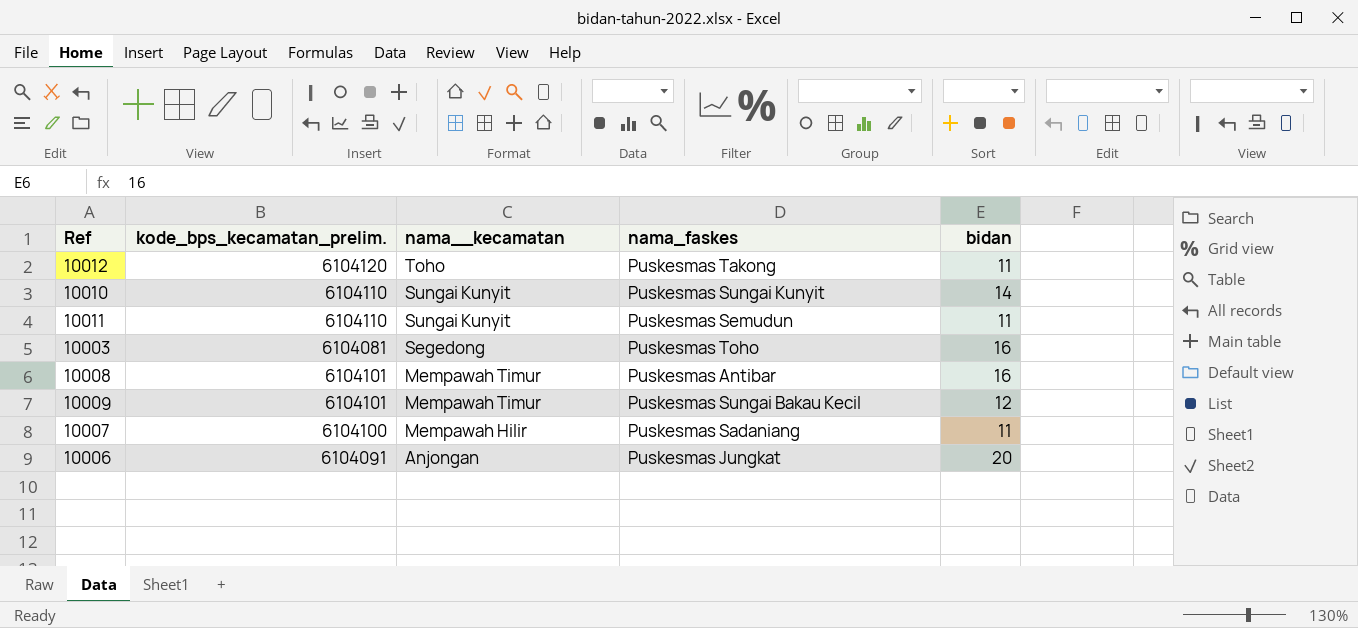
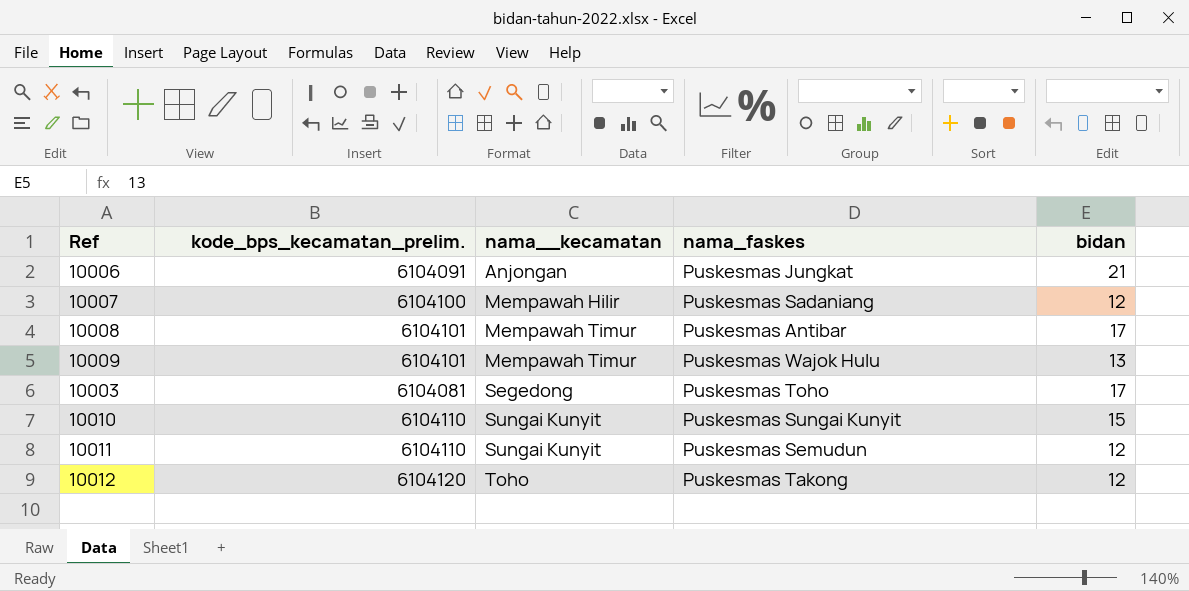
row order: nama__kecamatan descending -> nama__kecamatan ascending
10006 | bidan: 20 -> 21
10007 | bidan: 11 -> 12
10008 | bidan: 16 -> 17
10009 | nama_faskes: Puskesmas Sungai Bakau Kecil -> Puskesmas Wajok Hulu
10009 | bidan: 12 -> 13
10003 | bidan: 16 -> 17
10010 | bidan: 14 -> 15
10011 | bidan: 11 -> 12
10012 | bidan: 11 -> 12

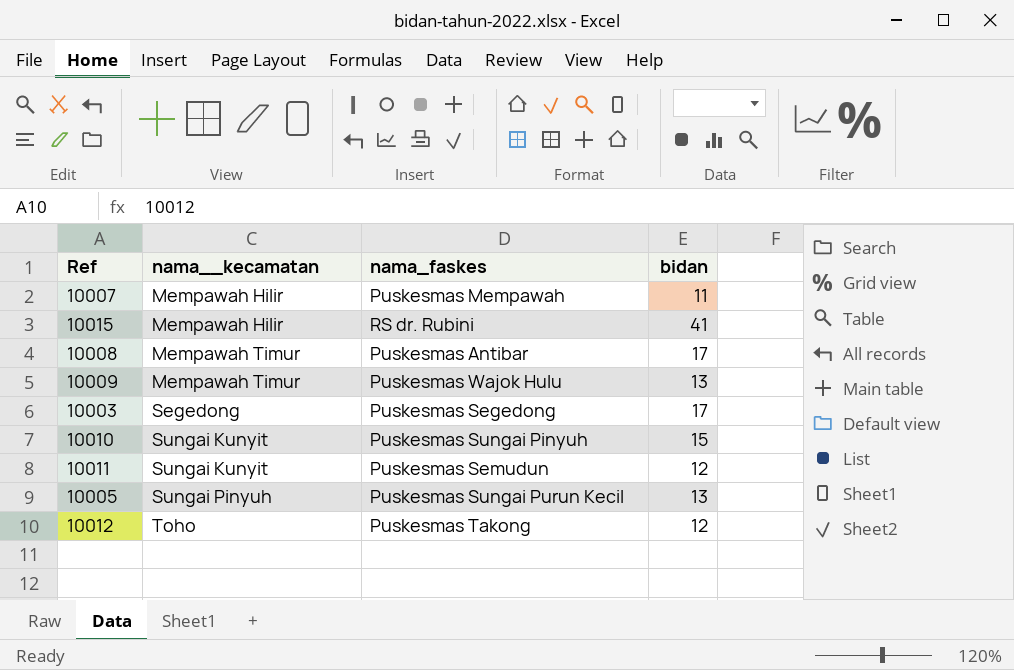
column kode_bps_kecamatan_prelim. | position: 2 -> none
row 10006: 6104091 | Anjongan | Puskesmas Jungkat | 21 -> none
10007 | nama_faskes: Puskesmas Sadaniang -> Puskesmas Mempawah
10007 | bidan: 12 -> 11
row 10015: none -> Mempawah Hilir | RS dr. Rubini | 41
10003 | nama_faskes: Puskesmas Toho -> Puskesmas Segedong
10010 | nama_faskes: Puskesmas Sungai Kunyit -> Puskesmas Sungai Pinyuh
row 10005: none -> Sungai Pinyuh | Puskesmas Sungai Purun Kecil | 13

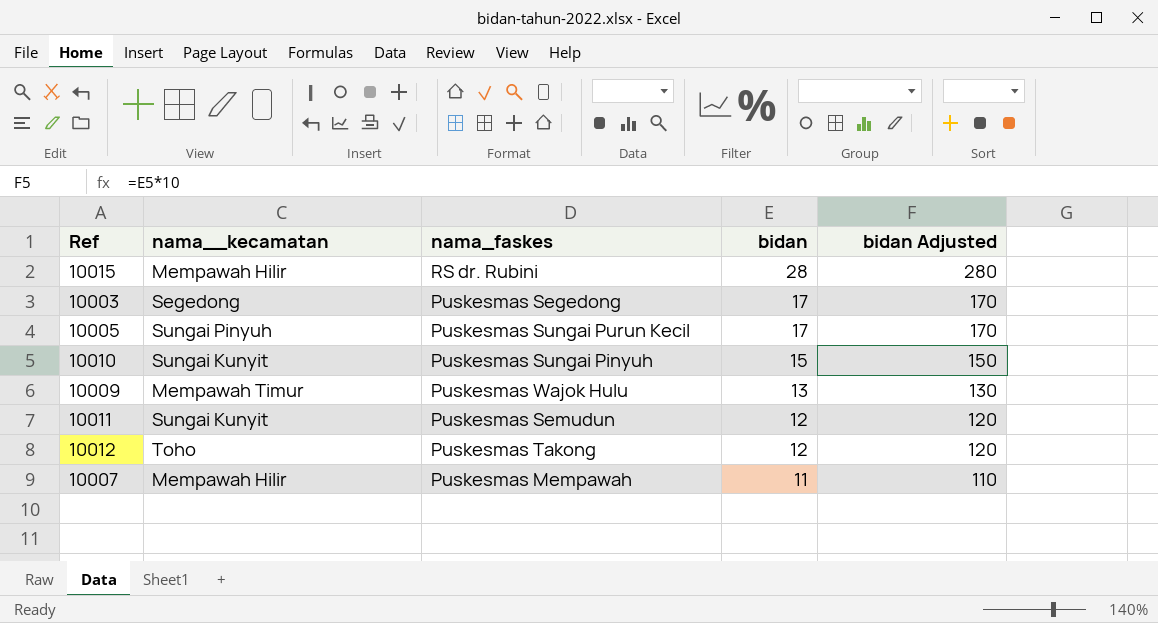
row order: nama__kecamatan ascending -> bidan descending
column bidan Adjusted | formula: none -> [bidan] * 10
row 10008: Mempawah Timur | Puskesmas Antibar | 17 -> none
10015 | bidan: 41 -> 28
10005 | bidan: 13 -> 17

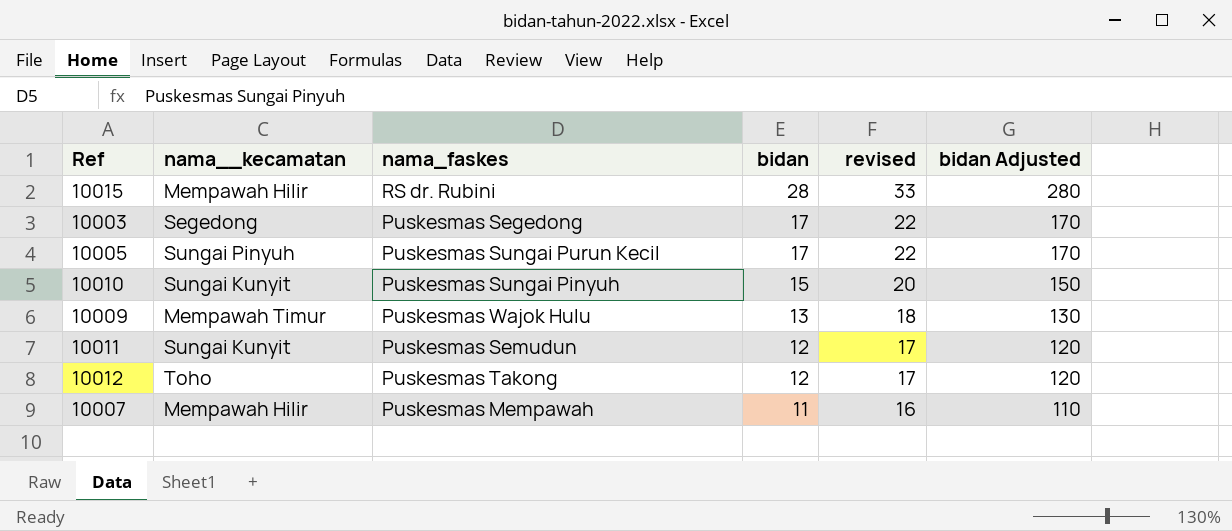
column revised | formula: none -> [bidan] + 5

